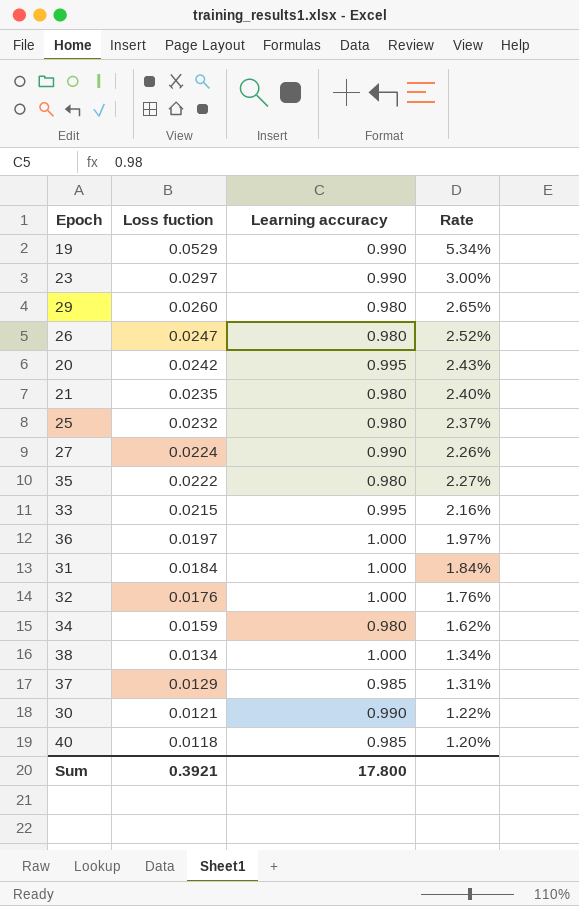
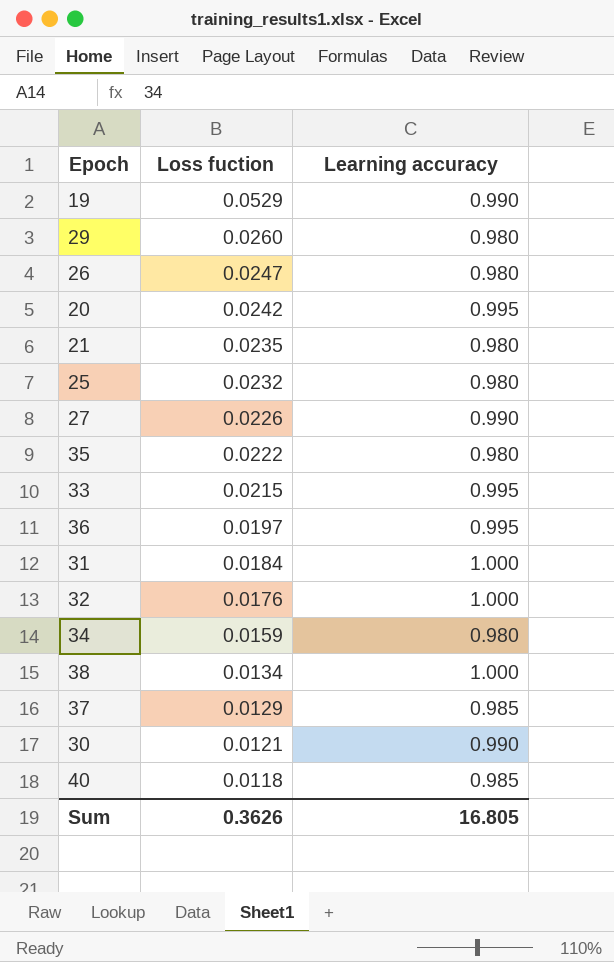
column Rate | formula: [Loss fuction] / [Learning accuracy] -> none
row 23: 0.0297 | 0.990 | 3.00% -> none
27 | Loss fuction: 0.0224 -> 0.0226
36 | Learning accuracy: 1.000 -> 0.995
Sum | Loss fuction: 0.3921 -> 0.3626
Sum | Learning accuracy: 17.800 -> 16.805

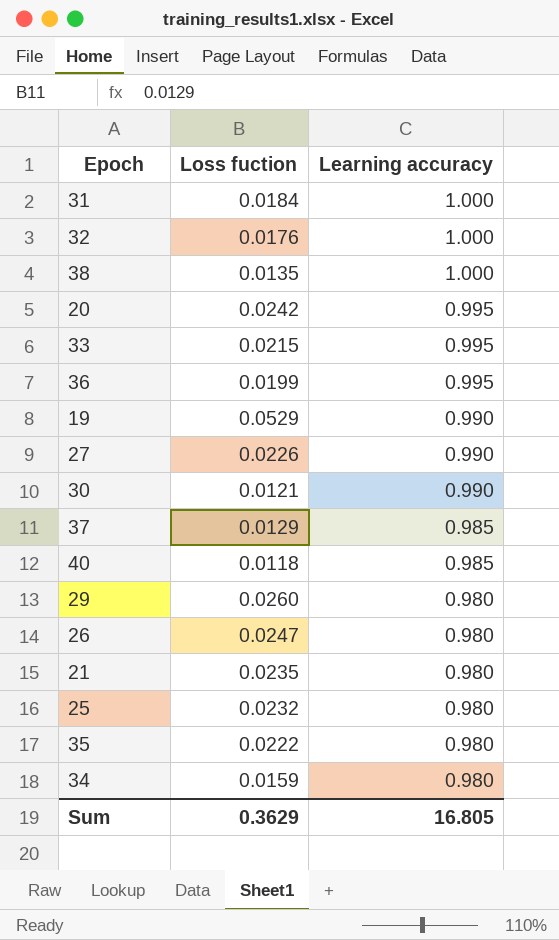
row order: Loss fuction descending -> Learning accuracy descending
38 | Loss fuction: 0.0134 -> 0.0135
36 | Loss fuction: 0.0197 -> 0.0199
Sum | Loss fuction: 0.3626 -> 0.3629

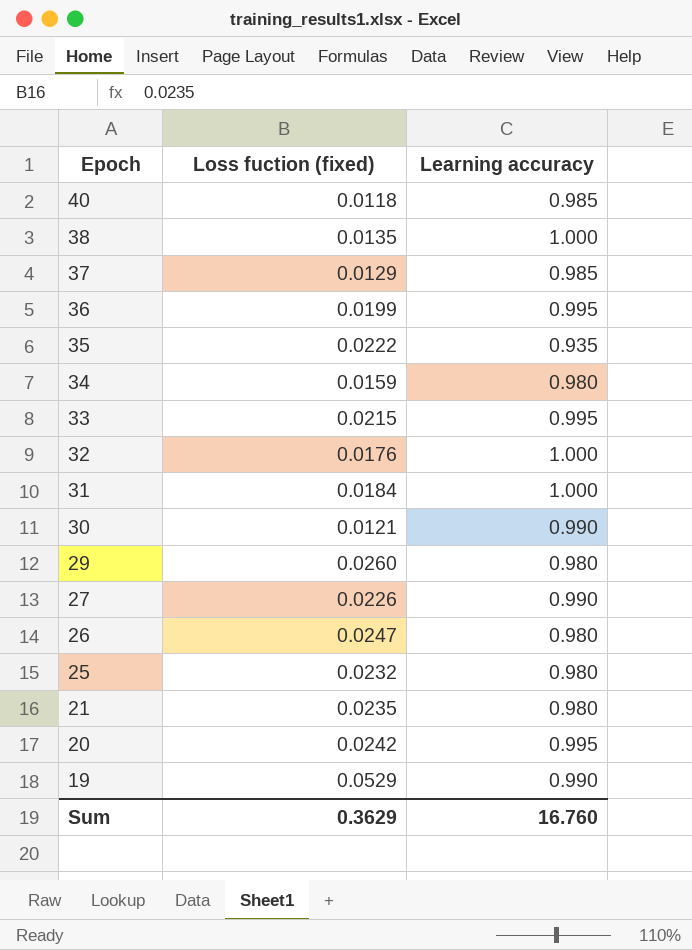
row order: Learning accuracy descending -> Epoch descending
column name: Loss fuction -> Loss fuction (fixed)
35 | Learning accuracy: 0.980 -> 0.935
Sum | Learning accuracy: 16.805 -> 16.760

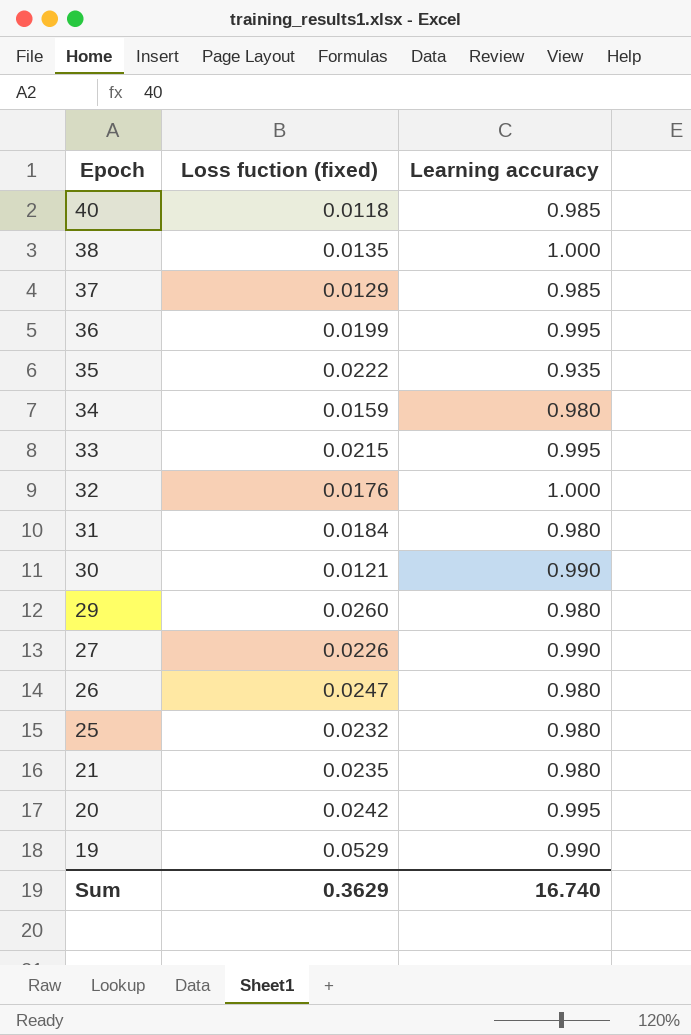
31 | Learning accuracy: 1.000 -> 0.980
Sum | Learning accuracy: 16.760 -> 16.740

